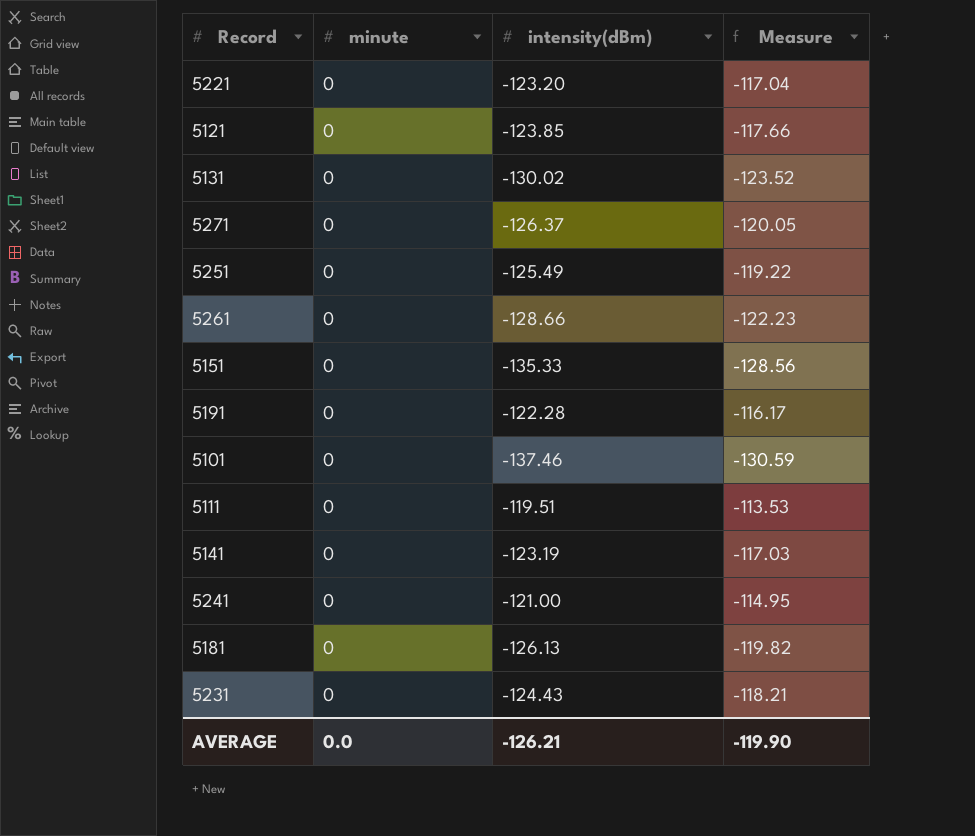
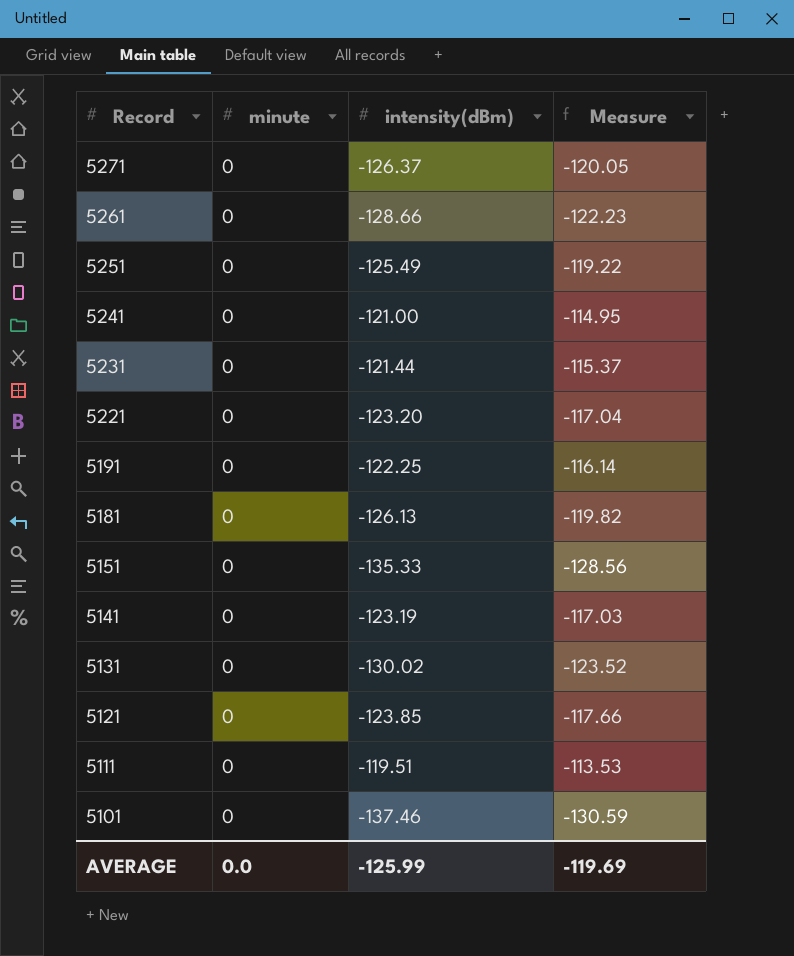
row order: none -> Record descending
5231 | intensity(dBm): -124.43 -> -121.44
5231 | Measure: -118.21 -> -115.37
5191 | intensity(dBm): -122.28 -> -122.25
5191 | Measure: -116.17 -> -116.14
AVERAGE | intensity(dBm): -126.21 -> -125.99
AVERAGE | Measure: -119.90 -> -119.69

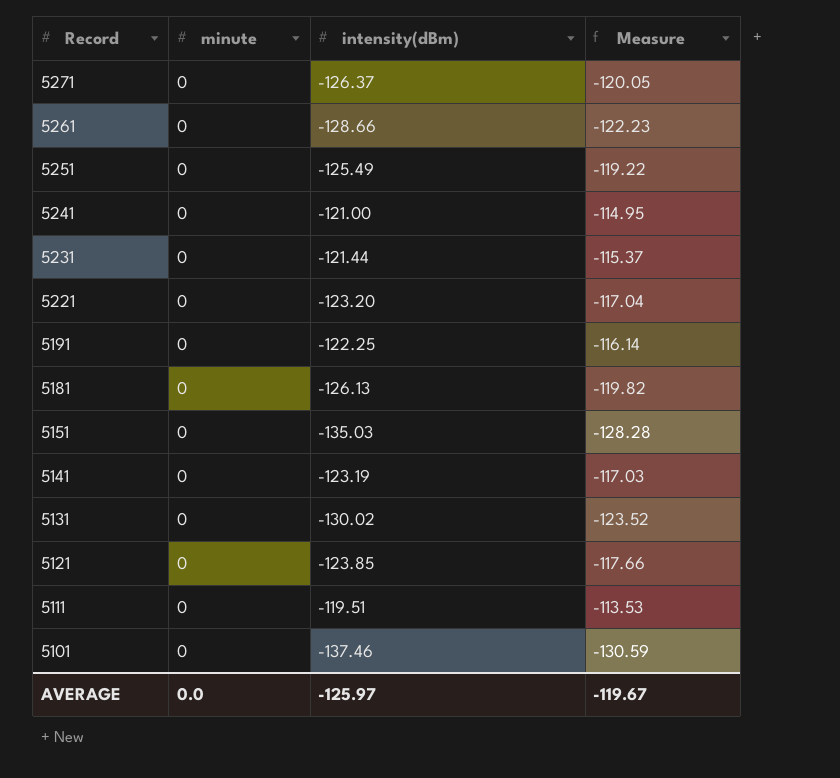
5151 | intensity(dBm): -135.33 -> -135.03
5151 | Measure: -128.56 -> -128.28
AVERAGE | intensity(dBm): -125.99 -> -125.97
AVERAGE | Measure: -119.69 -> -119.67

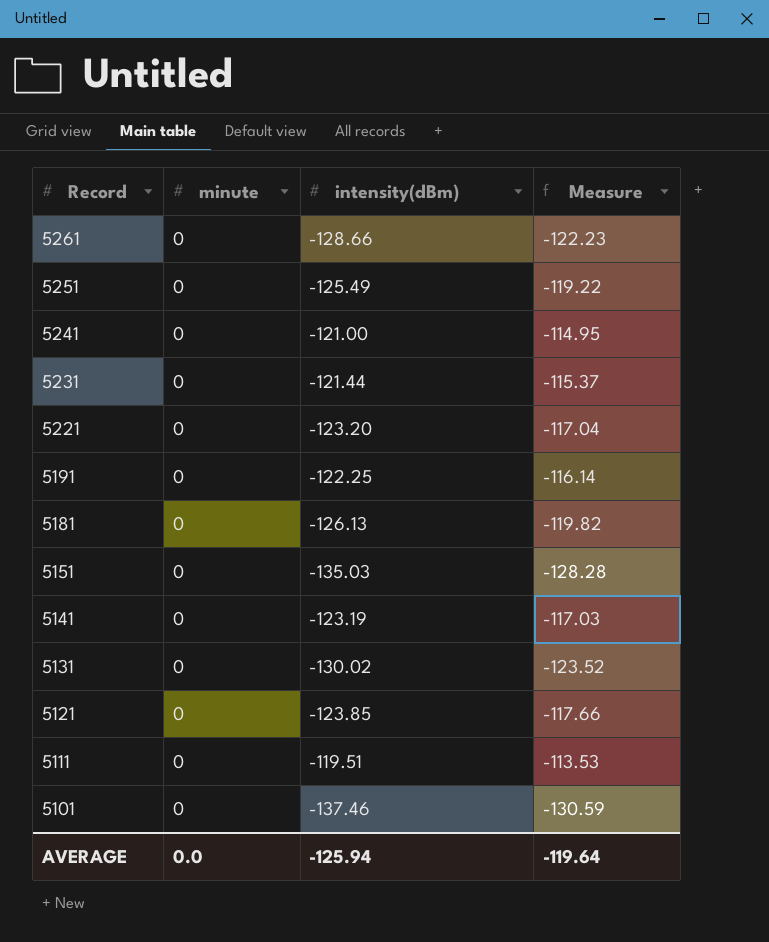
row 5271: 0 | -126.37 | -120.05 -> none
AVERAGE | intensity(dBm): -125.97 -> -125.94
AVERAGE | Measure: -119.67 -> -119.64

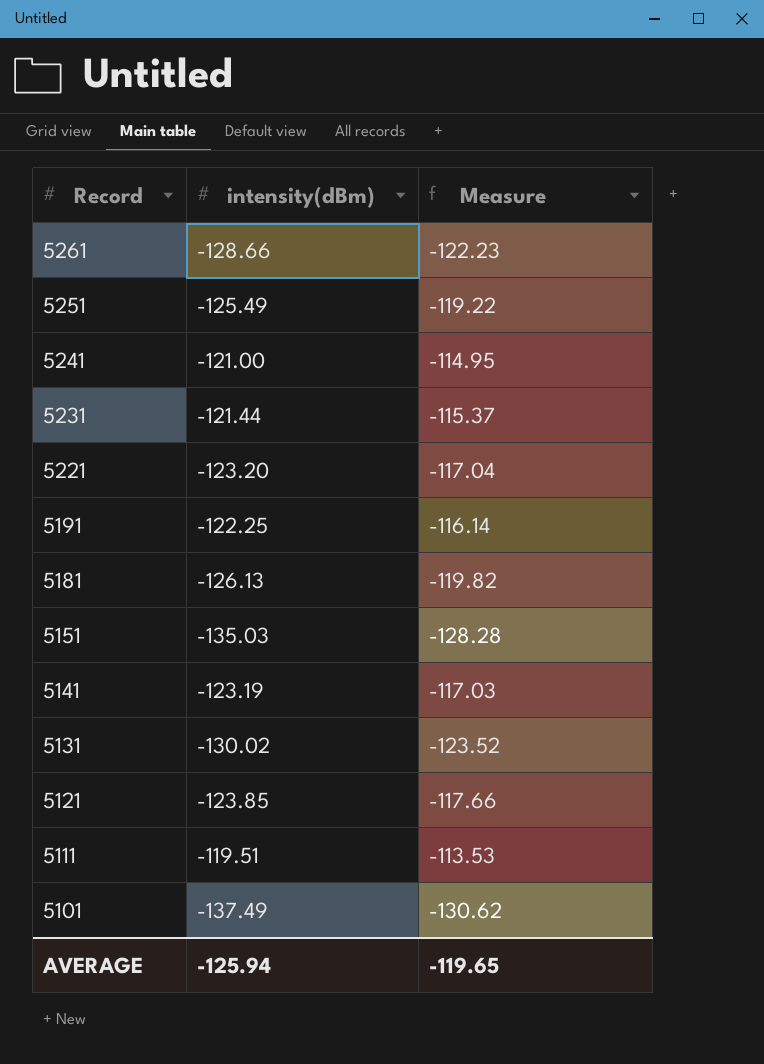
column minute | position: 2 -> none
5101 | intensity(dBm): -137.46 -> -137.49
5101 | Measure: -130.59 -> -130.62
AVERAGE | Measure: -119.64 -> -119.65

